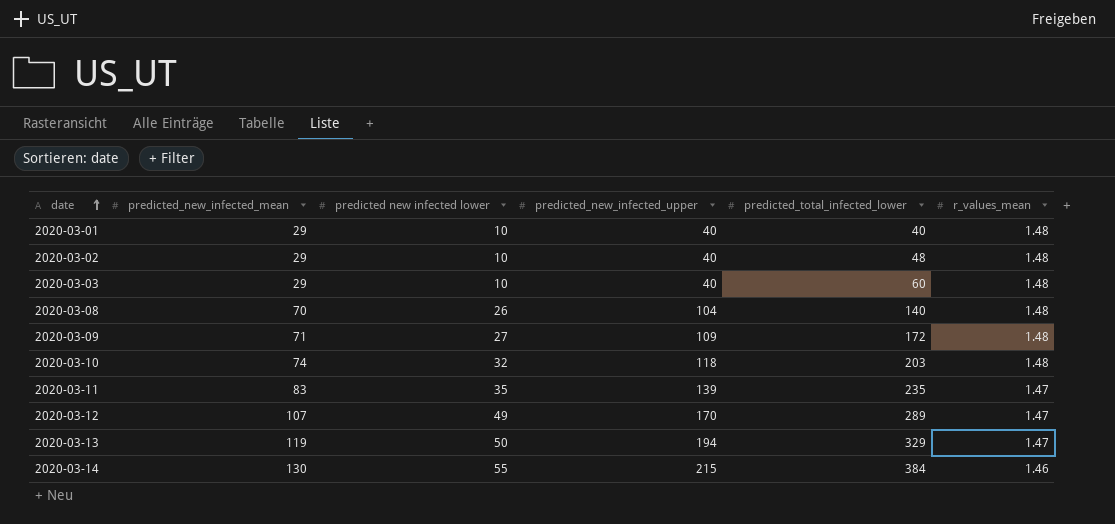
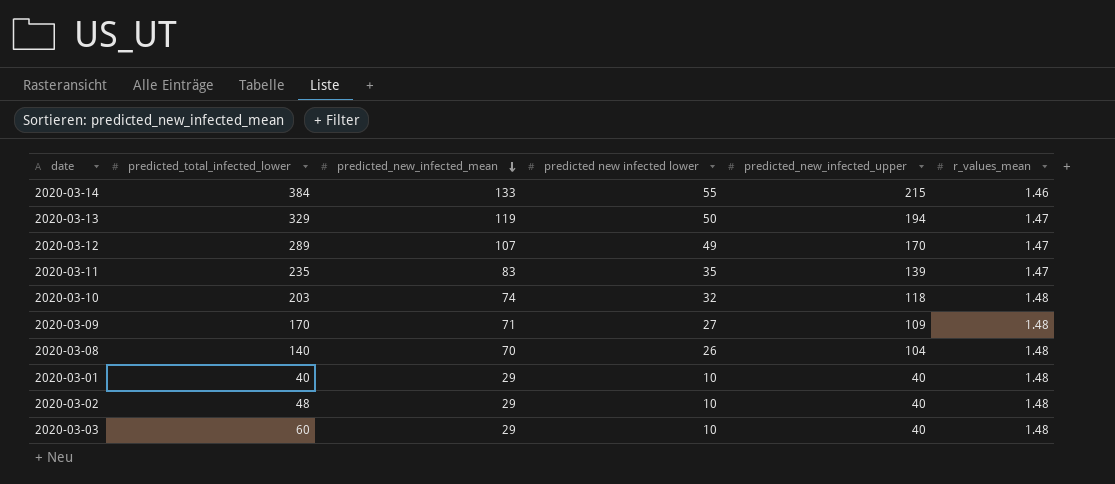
row order: date ascending -> predicted_new_infected_mean descending
column predicted_total_infected_lower | position: 5 -> 2
2020-03-14 | predicted_new_infected_mean: 130 -> 133
2020-03-09 | predicted_total_infected_lower: 172 -> 170

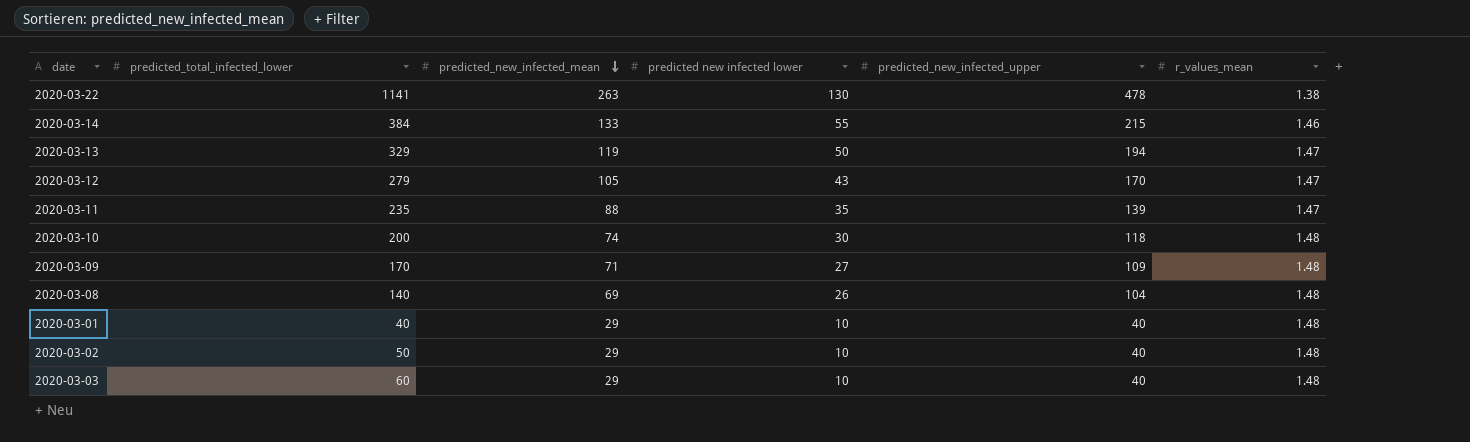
row 2020-03-22: none -> 1141 | 263 | 130 | 478 | 1.38
2020-03-12 | predicted_total_infected_lower: 289 -> 279
2020-03-12 | predicted_new_infected_mean: 107 -> 105
2020-03-12 | predicted new infected lower: 49 -> 43
2020-03-11 | predicted_new_infected_mean: 83 -> 88
2020-03-10 | predicted_total_infected_lower: 203 -> 200
2020-03-10 | predicted new infected lower: 32 -> 30
2020-03-08 | predicted_new_infected_mean: 70 -> 69
2020-03-02 | predicted_total_infected_lower: 48 -> 50

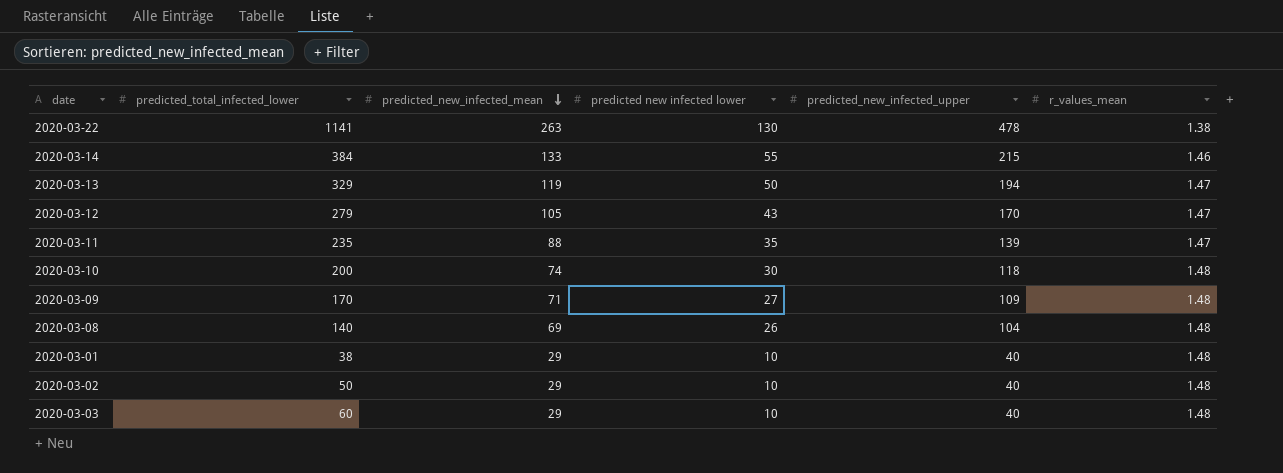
2020-03-01 | predicted_total_infected_lower: 40 -> 38

